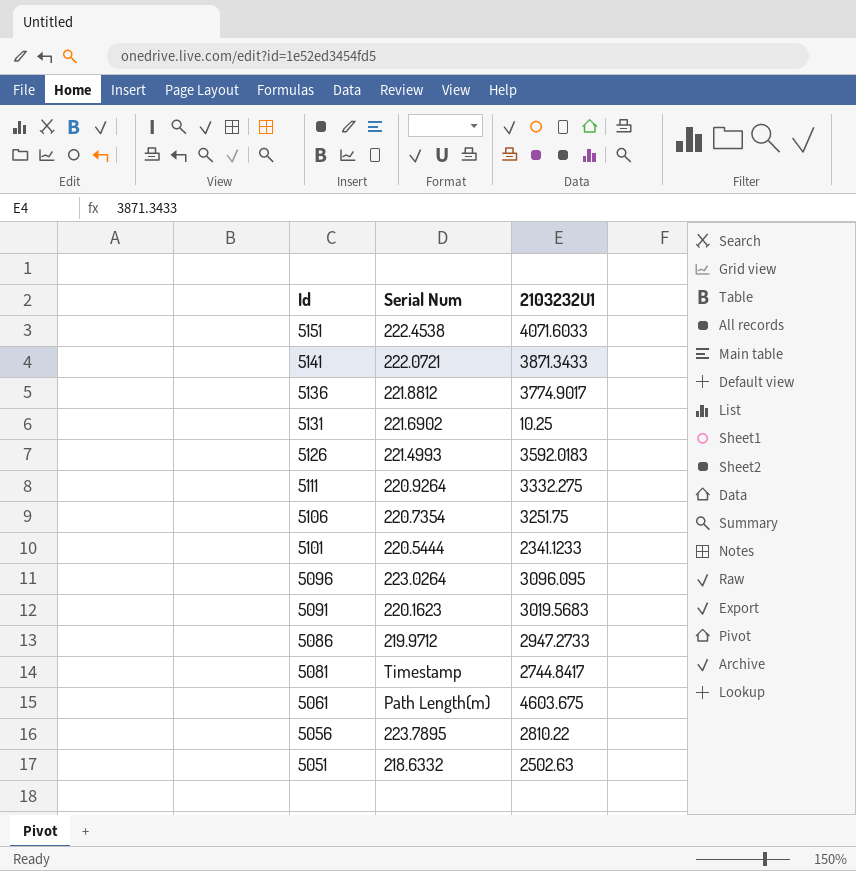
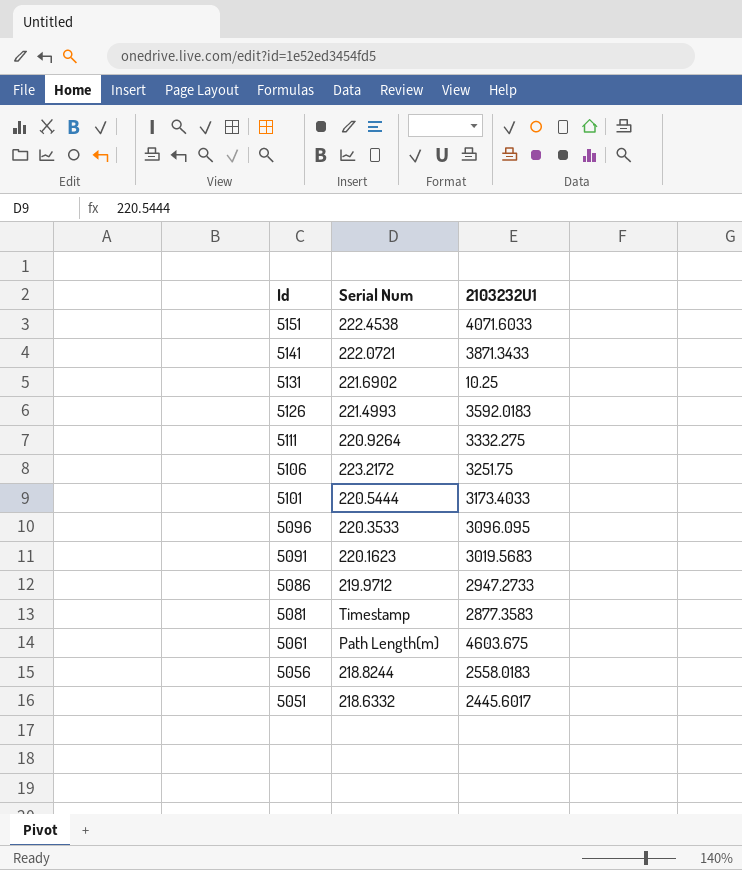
row 5136: 221.8812 | 3774.9017 -> none
5106 | Serial Num: 220.7354 -> 223.2172
5101 | 2103232U1: 2341.1233 -> 3173.4033
5096 | Serial Num: 223.0264 -> 220.3533
5081 | 2103232U1: 2744.8417 -> 2877.3583
5056 | Serial Num: 223.7895 -> 218.8244
5056 | 2103232U1: 2810.22 -> 2558.0183
5051 | 2103232U1: 2502.63 -> 2445.6017

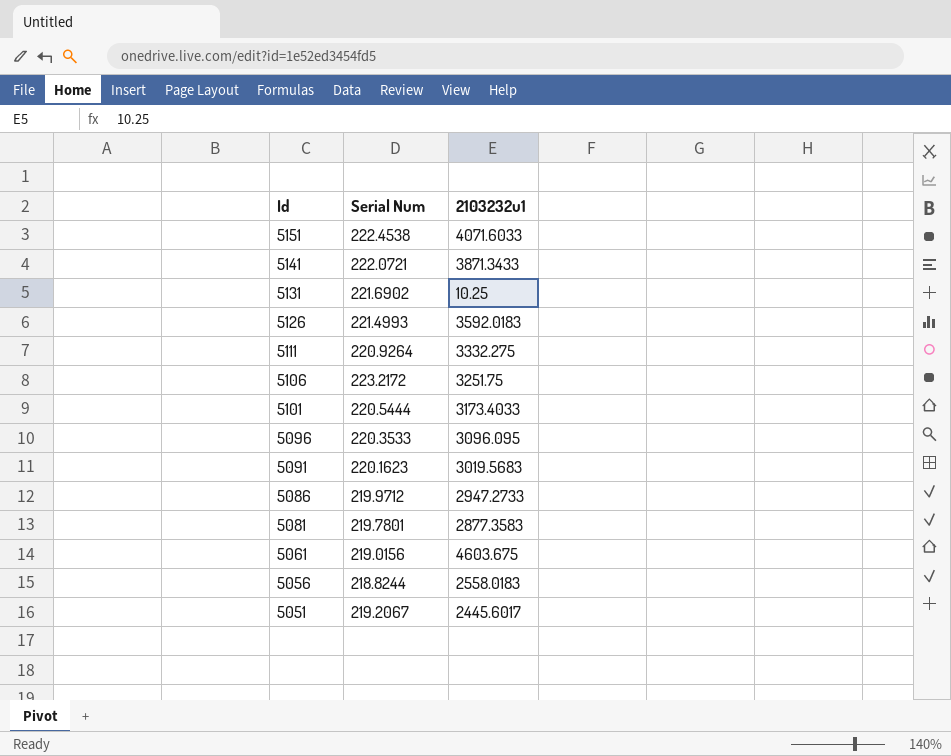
column name: 2103232U1 -> 2103232u1
5081 | Serial Num: Timestamp -> 219.7801
5061 | Serial Num: Path Length(m) -> 219.0156
5051 | Serial Num: 218.6332 -> 219.2067

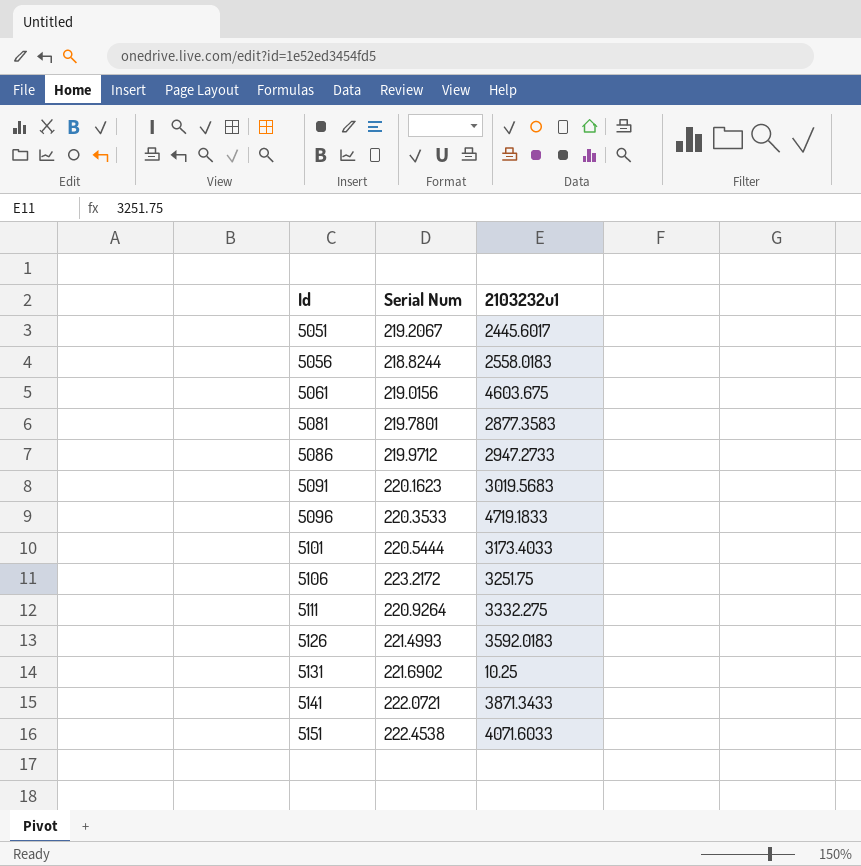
row order: Id descending -> Id ascending
5096 | 2103232u1: 3096.095 -> 4719.1833

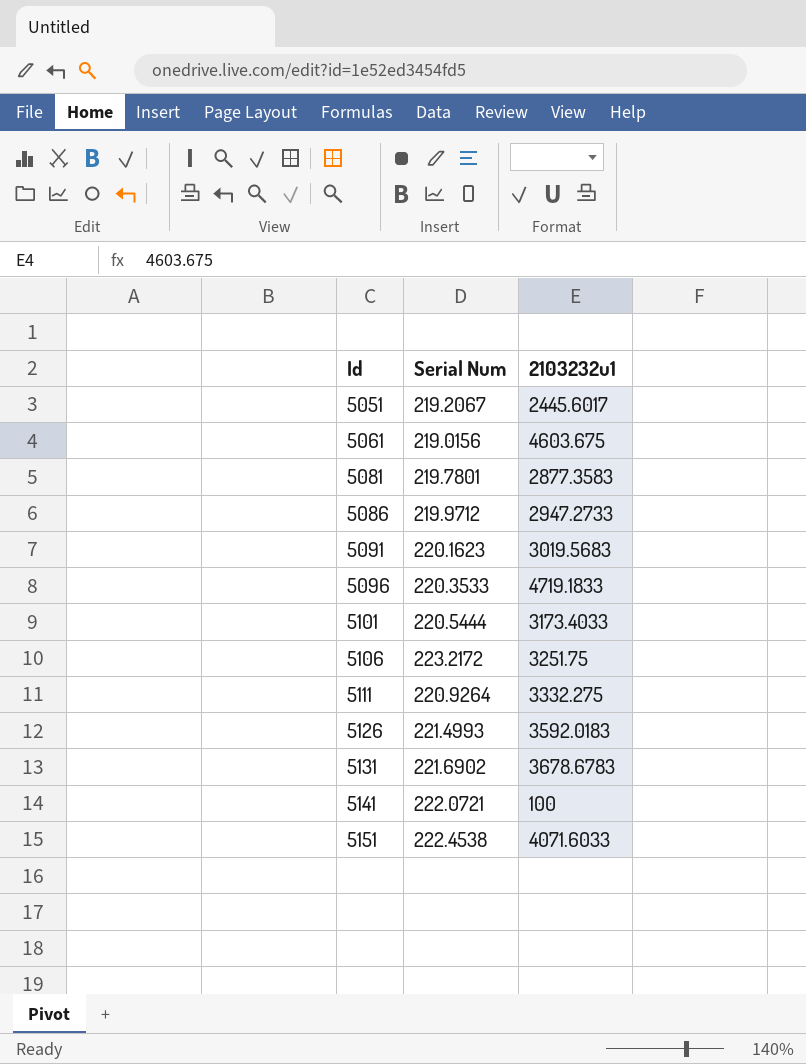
row 5056: 218.8244 | 2558.0183 -> none
5131 | 2103232u1: 10.25 -> 3678.6783
5141 | 2103232u1: 3871.3433 -> 100

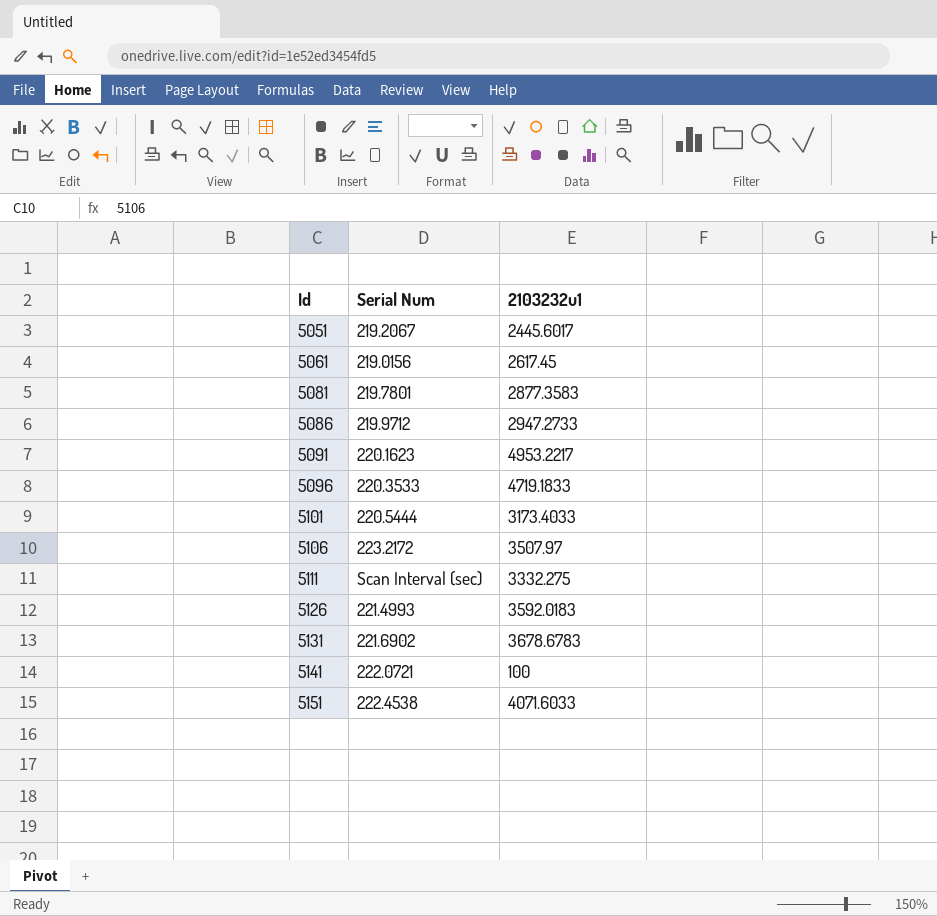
5061 | 2103232u1: 4603.675 -> 2617.45
5091 | 2103232u1: 3019.5683 -> 4953.2217
5106 | 2103232u1: 3251.75 -> 3507.97
5111 | Serial Num: 220.9264 -> Scan Interval (sec)

